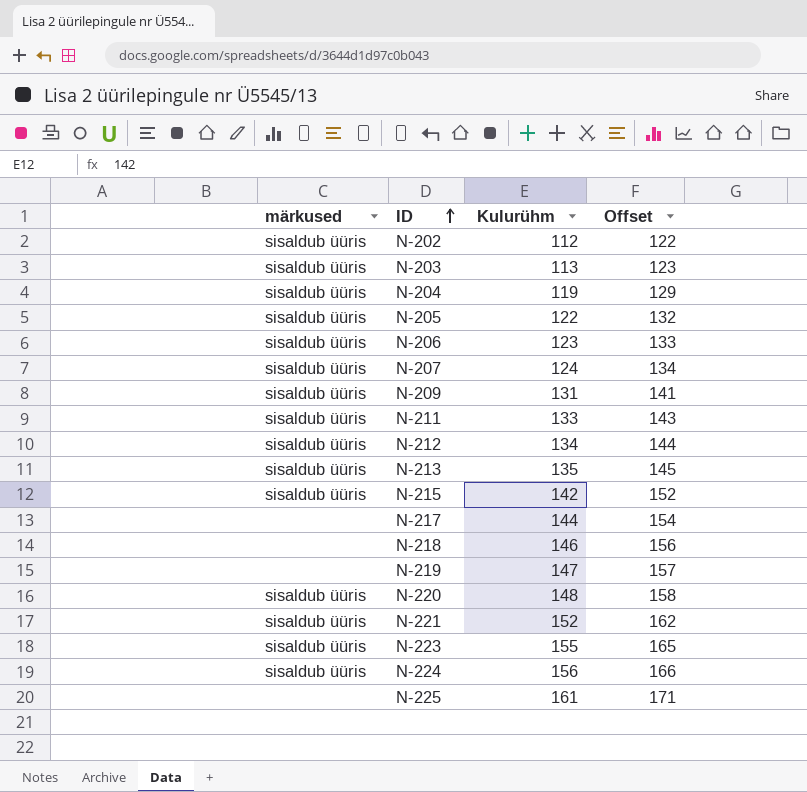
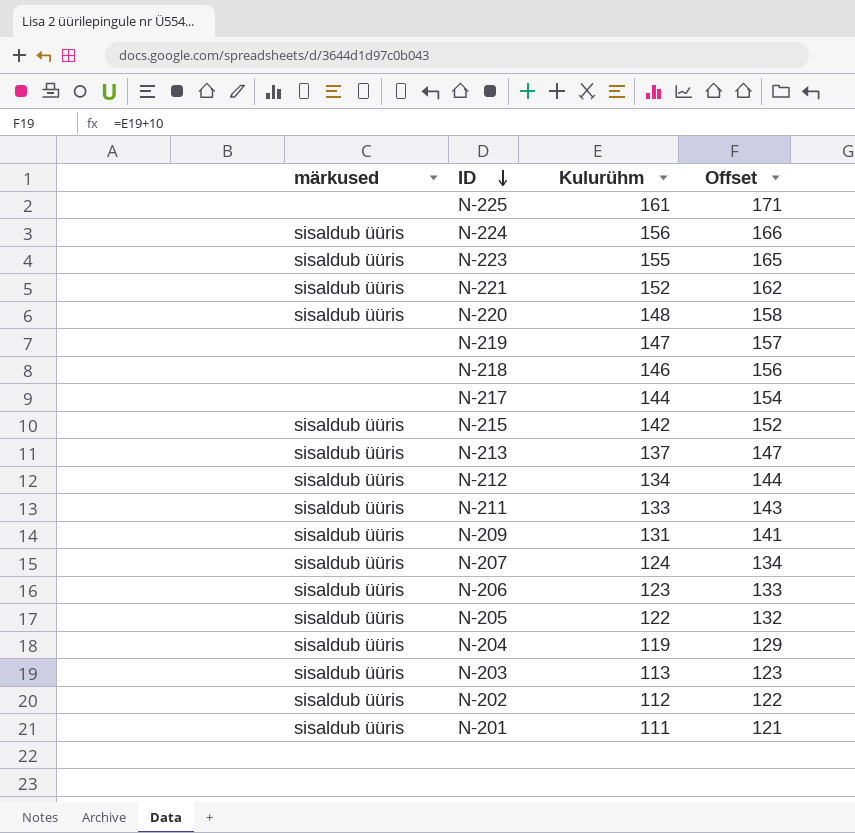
row order: ID ascending -> ID descending
N-213 | Kulurühm: 135 -> 137
N-213 | Offset: 145 -> 147
row N-201: none -> sisaldub üüris | 111 | 121

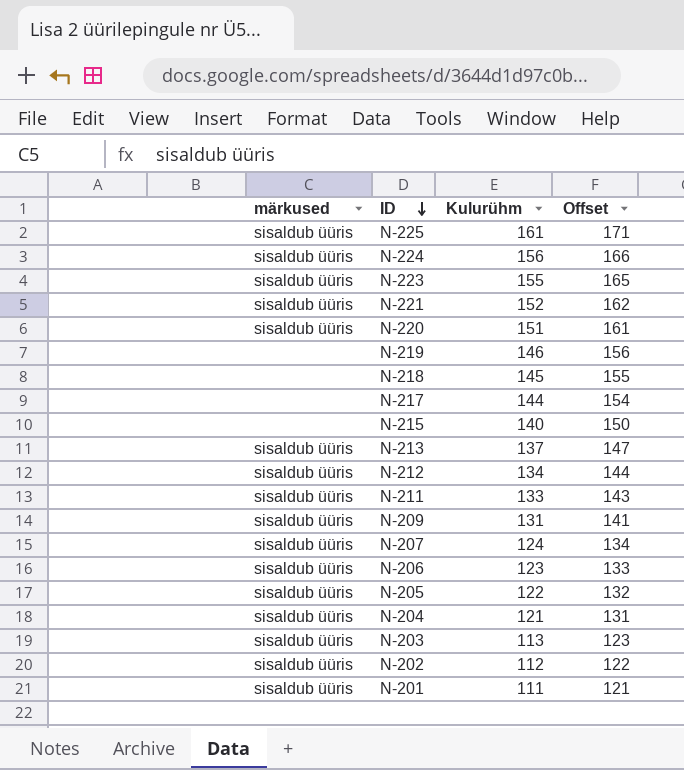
N-225 | märkused: none -> sisaldub üüris
N-220 | Kulurühm: 148 -> 151
N-220 | Offset: 158 -> 161
N-219 | Kulurühm: 147 -> 146
N-219 | Offset: 157 -> 156
N-218 | Kulurühm: 146 -> 145
N-218 | Offset: 156 -> 155
N-215 | märkused: sisaldub üüris -> none
N-215 | Kulurühm: 142 -> 140
N-215 | Offset: 152 -> 150
N-204 | Kulurühm: 119 -> 121
N-204 | Offset: 129 -> 131

